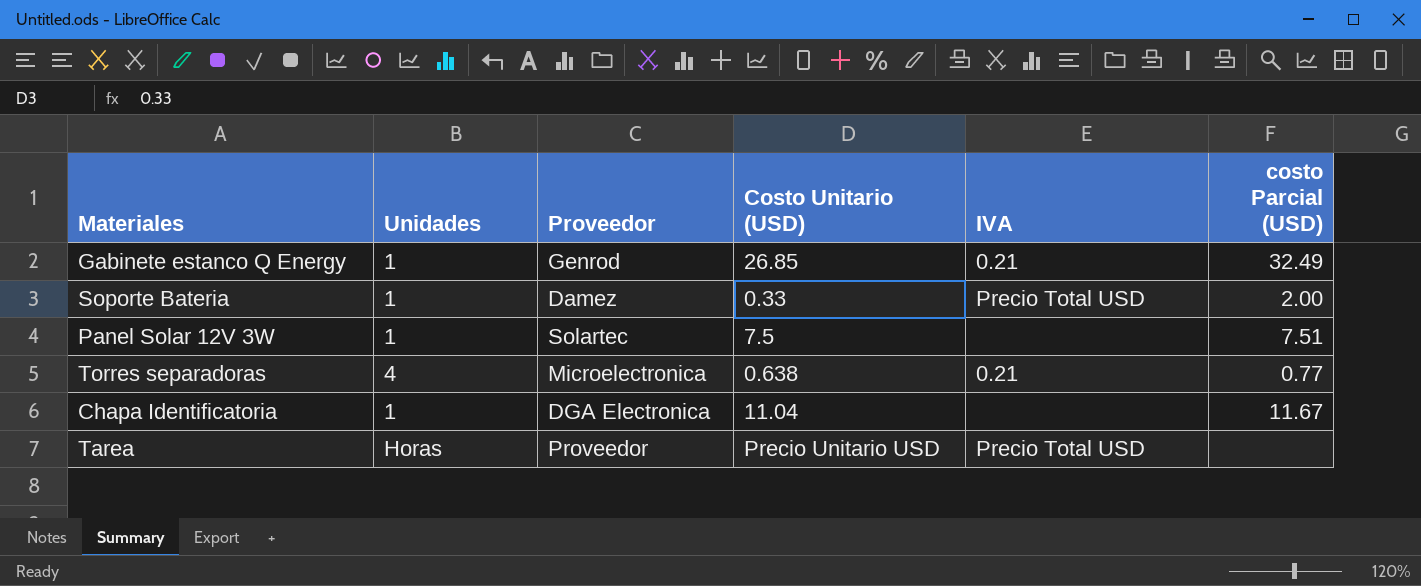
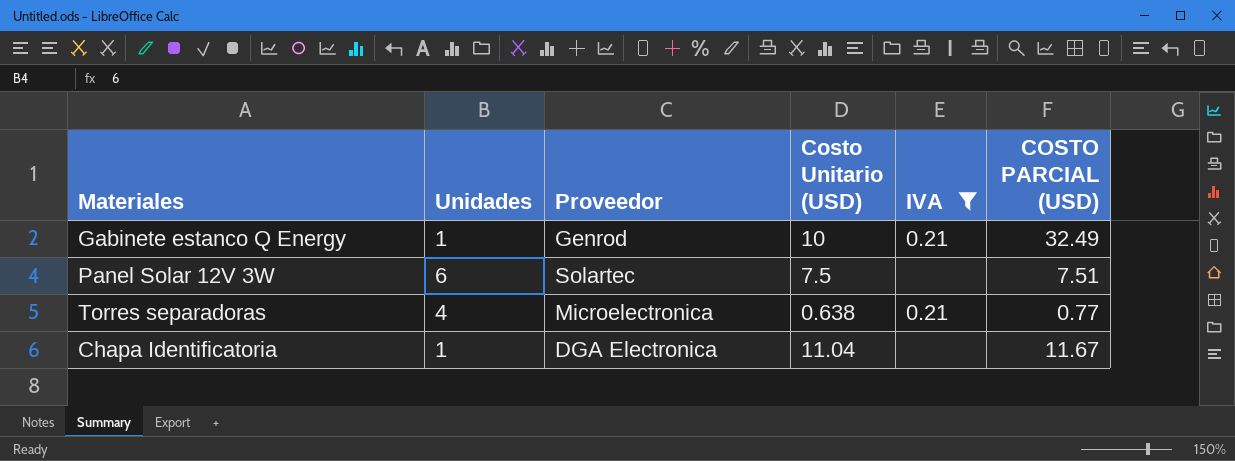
filter: none -> IVA != Precio Total USD
column name: costo Parcial (USD) -> COSTO PARCIAL (USD)
Gabinete estanco Q Energy | Costo Unitario (USD): 26.85 -> 10
Panel Solar 12V 3W | Unidades: 1 -> 6

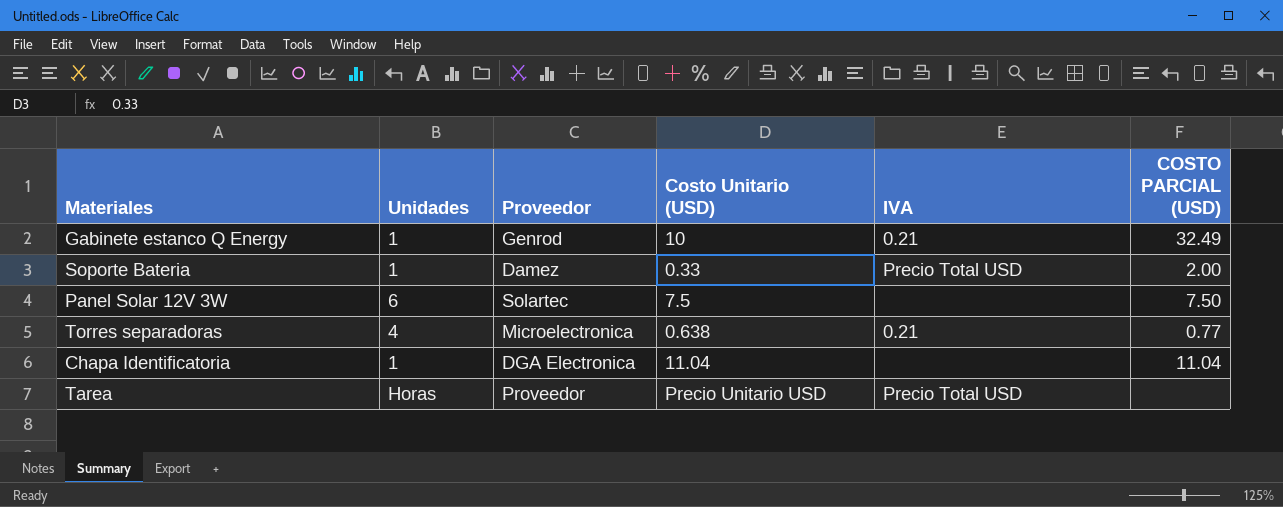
filter: IVA != Precio Total USD -> none
Panel Solar 12V 3W | COSTO PARCIAL (USD): 7.51 -> 7.50
Chapa Identificatoria | COSTO PARCIAL (USD): 11.67 -> 11.04

